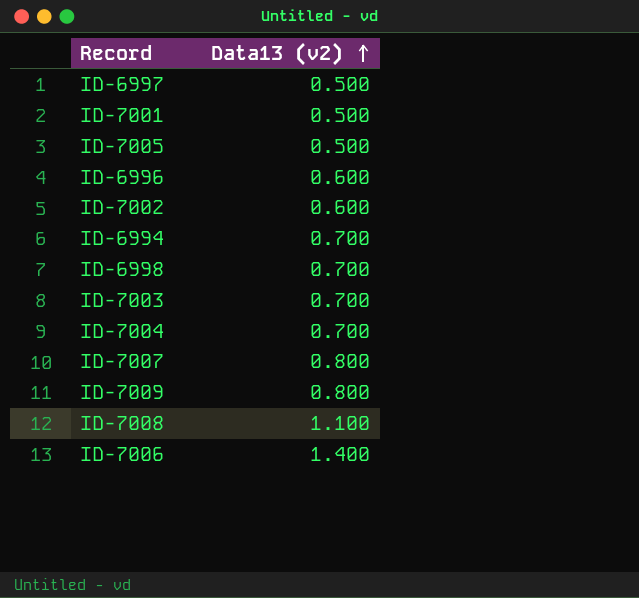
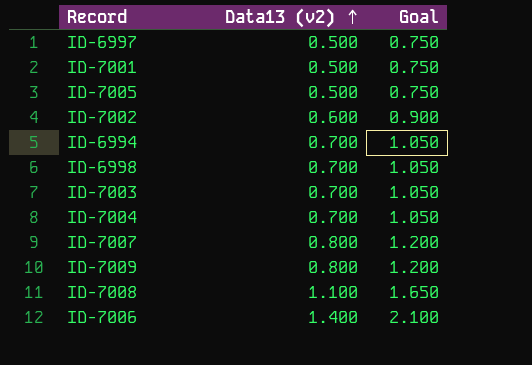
column Goal | formula: none -> [Data13 (v2)] * 1.5
row ID-6996: 0.600 -> none

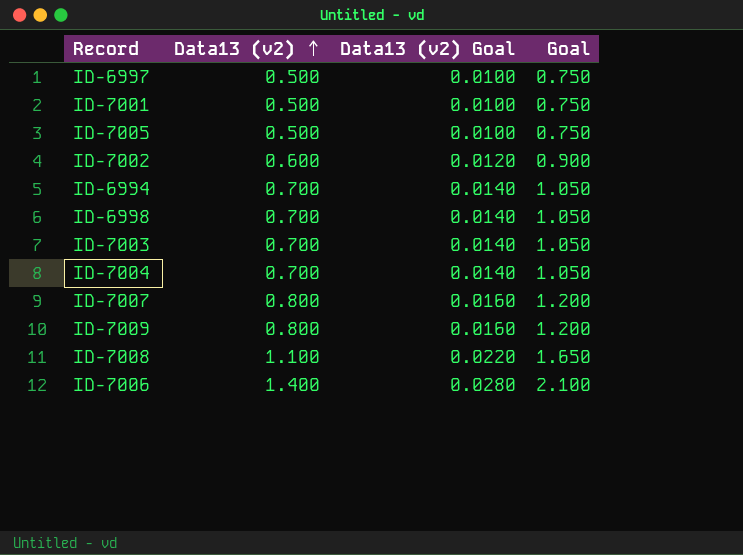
column Data13 (v2) Goal | formula: none -> [Data13 (v2)] * 0.02

